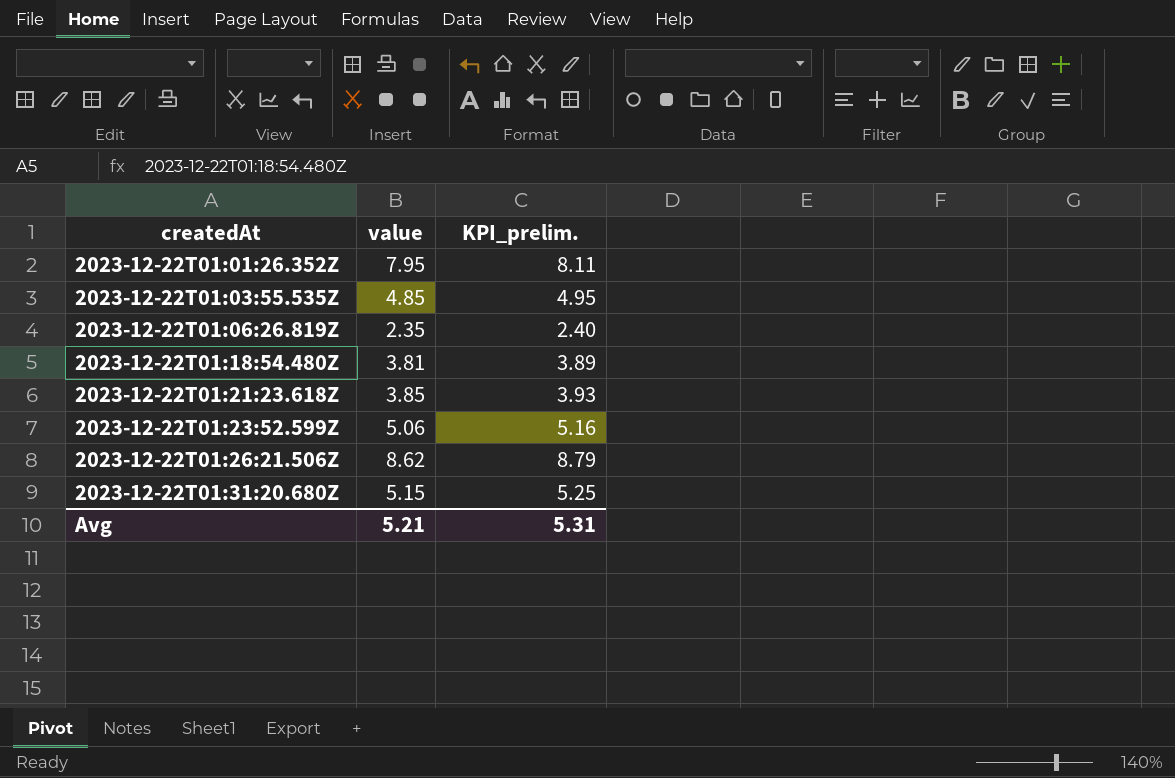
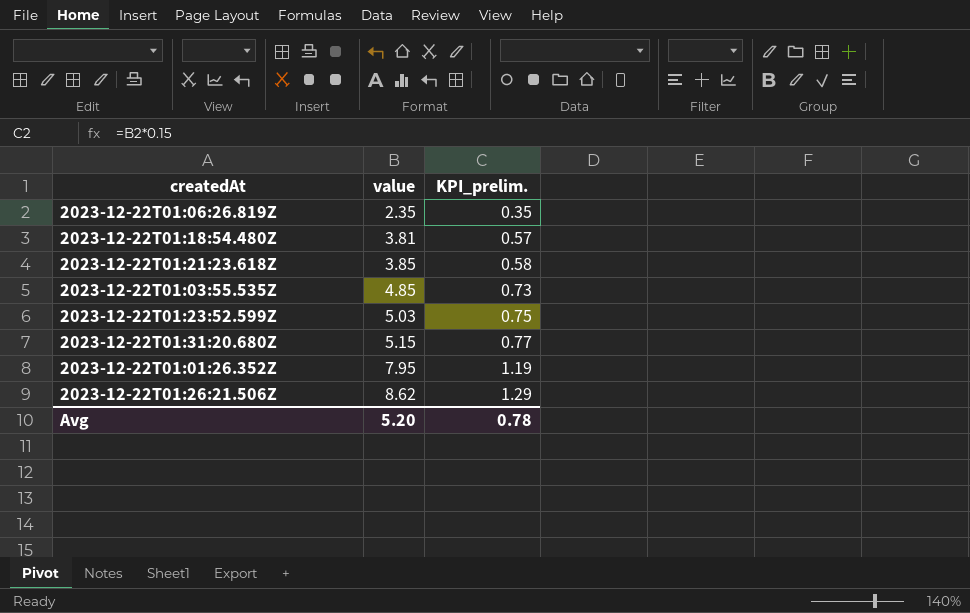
row order: createdAt ascending -> value ascending
column KPI_prelim. | formula: [value] * 1.02 -> [value] * 0.15
2023-12-22T01:23:52.599Z | value: 5.06 -> 5.03
Avg | value: 5.21 -> 5.20
Avg | KPI_prelim.: 5.31 -> 0.78

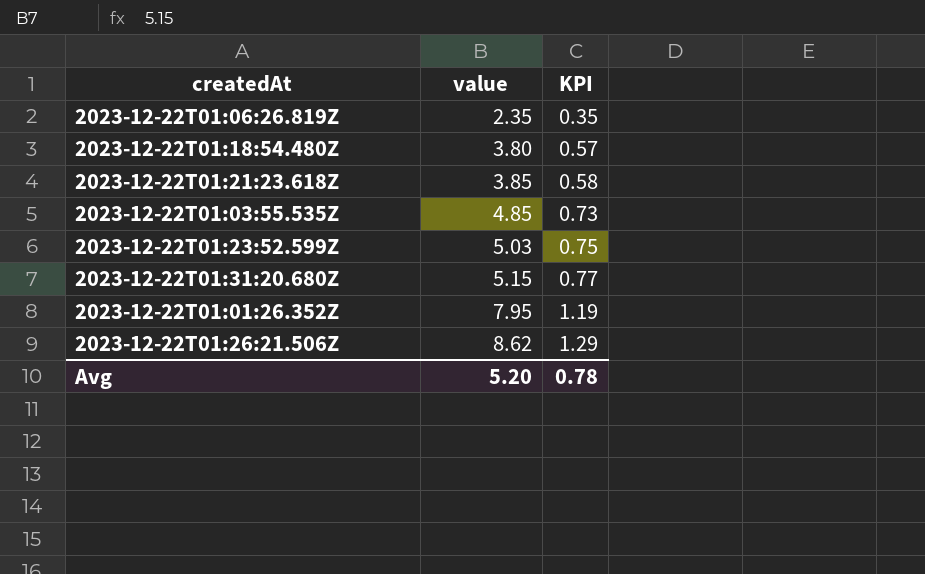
column name: KPI_prelim. -> KPI
2023-12-22T01:18:54.480Z | value: 3.81 -> 3.80

